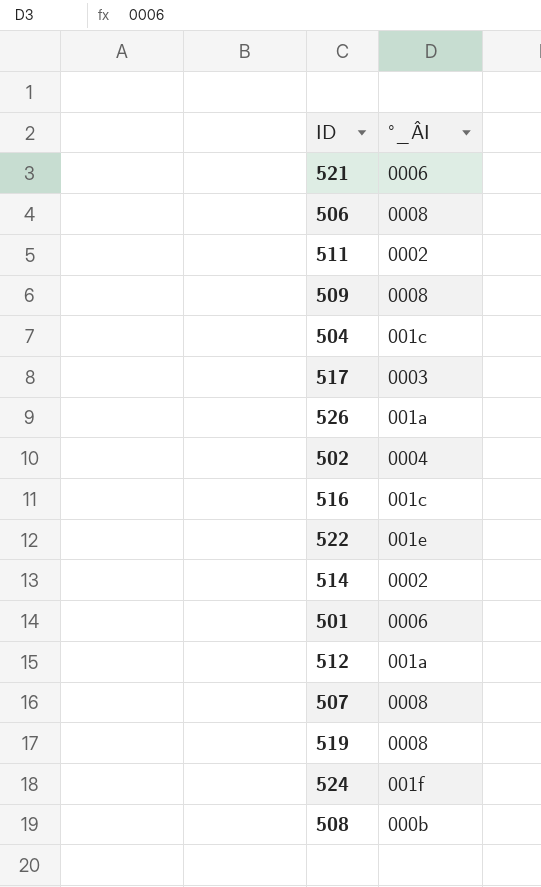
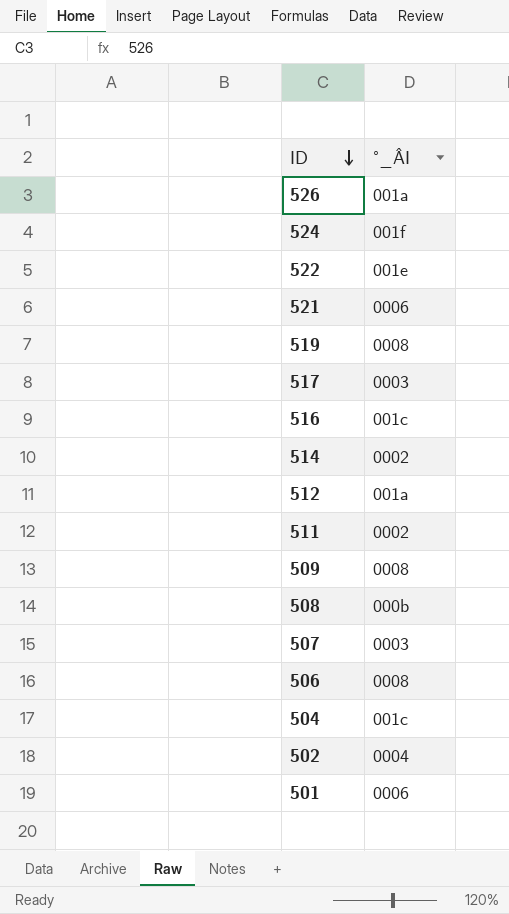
row order: none -> ID descending
507 | °_ÂI: 0008 -> 0003

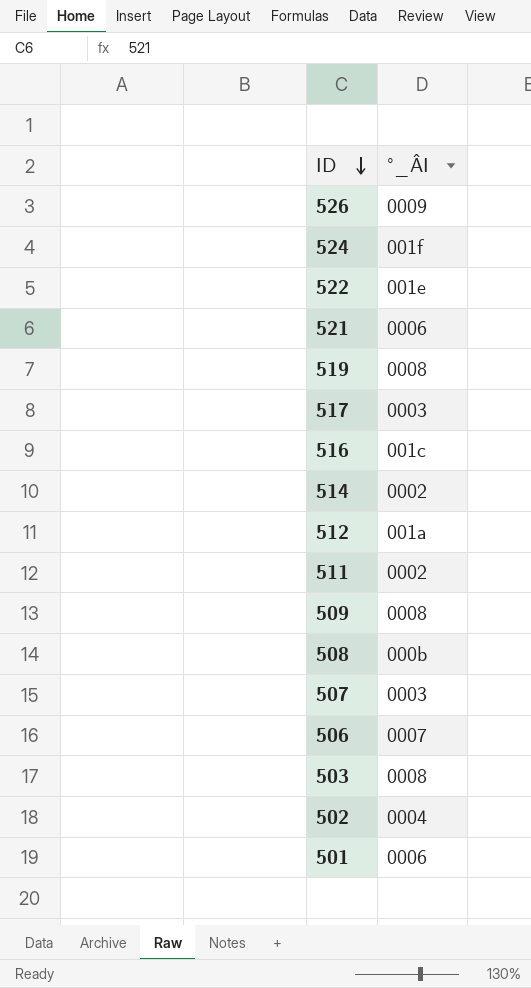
row 504: 001c -> none
526 | °_ÂI: 001a -> 0009
506 | °_ÂI: 0008 -> 0007
row 503: none -> 0008

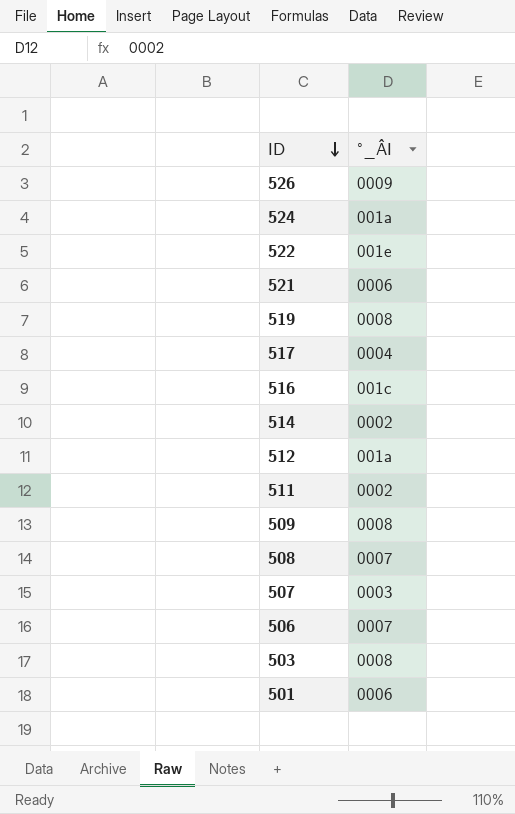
row 502: 0004 -> none
524 | °_ÂI: 001f -> 001a
517 | °_ÂI: 0003 -> 0004
508 | °_ÂI: 000b -> 0007

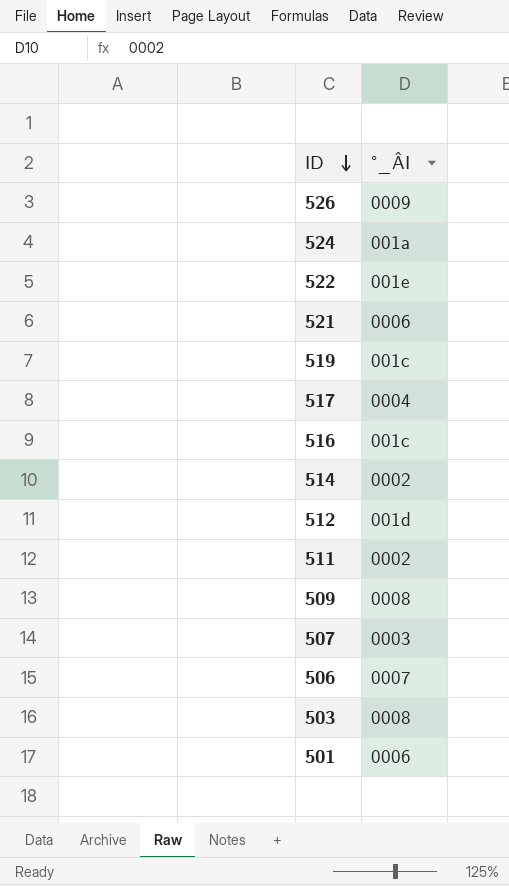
row 508: 0007 -> none
519 | °_ÂI: 0008 -> 001c
512 | °_ÂI: 001a -> 001d

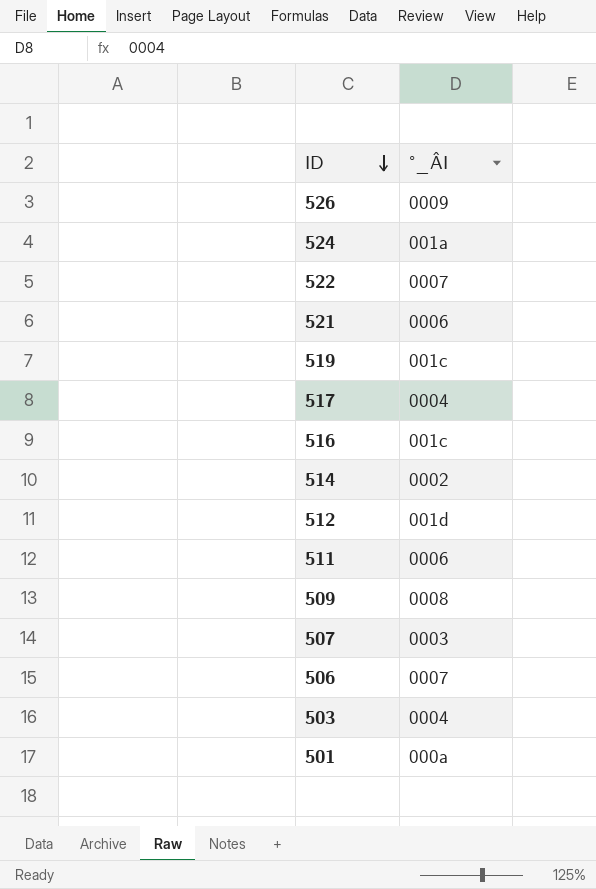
522 | °_ÂI: 001e -> 0007
511 | °_ÂI: 0002 -> 0006
503 | °_ÂI: 0008 -> 0004
501 | °_ÂI: 0006 -> 000a

